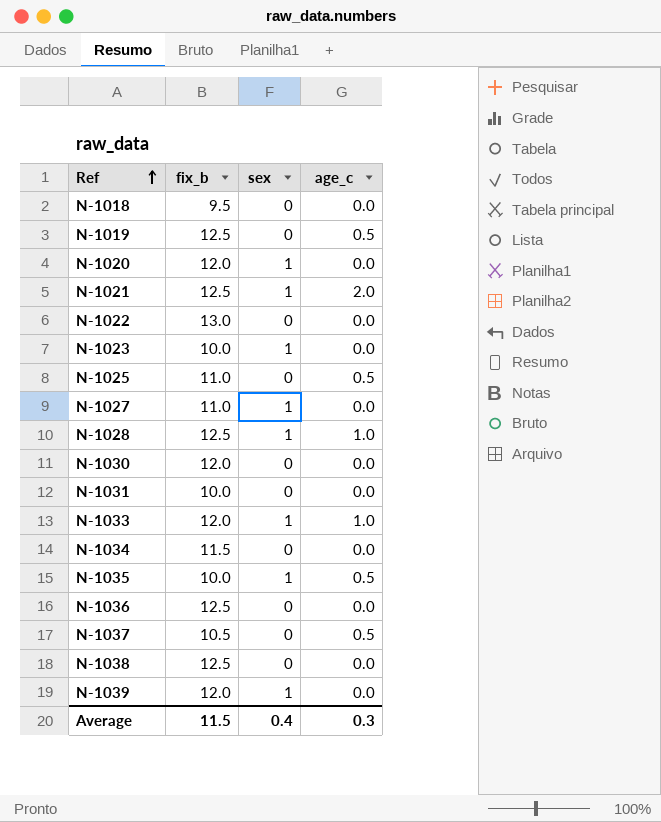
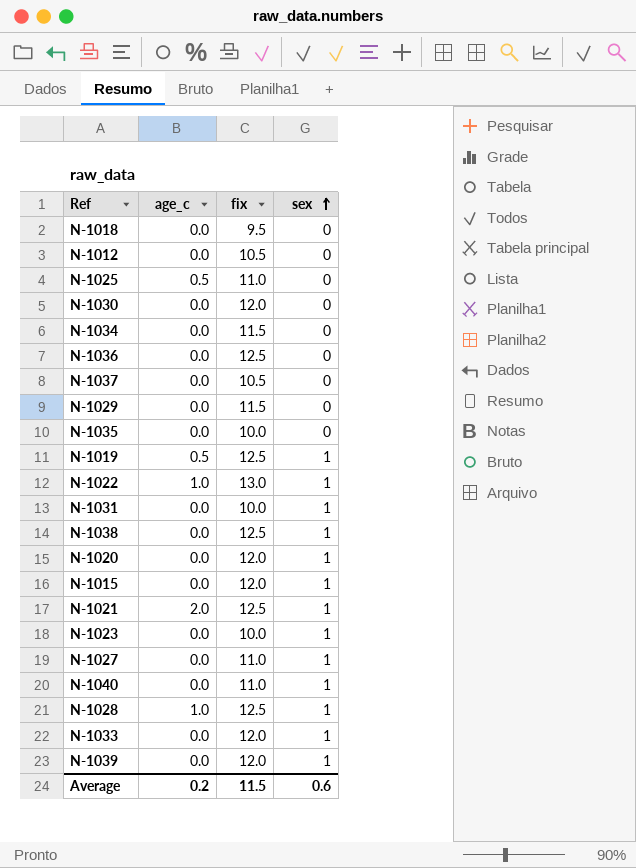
row order: Ref ascending -> sex ascending
column age_c | position: 4 -> 2
column name: fix_b -> fix
row N-1012: none -> 0.0 | 10.5 | 0
N-1037 | age_c: 0.5 -> 0.0
row N-1029: none -> 0.0 | 11.5 | 0
N-1035 | age_c: 0.5 -> 0.0
N-1035 | sex: 1 -> 0
N-1019 | sex: 0 -> 1
N-1022 | age_c: 0.0 -> 1.0
N-1022 | sex: 0 -> 1
N-1031 | sex: 0 -> 1
N-1038 | sex: 0 -> 1
row N-1015: none -> 0.0 | 12.0 | 1
row N-1040: none -> 0.0 | 11.0 | 1
N-1033 | age_c: 1.0 -> 0.0
Average | age_c: 0.3 -> 0.2
Average | sex: 0.4 -> 0.6

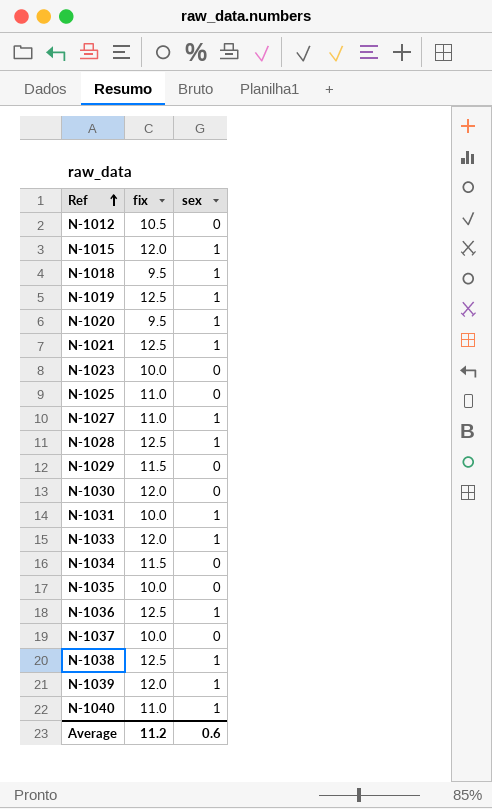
row order: sex ascending -> Ref ascending
column age_c | position: 2 -> none
row N-1022: 1.0 | 13.0 | 1 -> none
N-1018 | sex: 0 -> 1
N-1020 | fix: 12.0 -> 9.5
N-1023 | sex: 1 -> 0
N-1036 | sex: 0 -> 1
N-1037 | fix: 10.5 -> 10.0
Average | fix: 11.5 -> 11.2

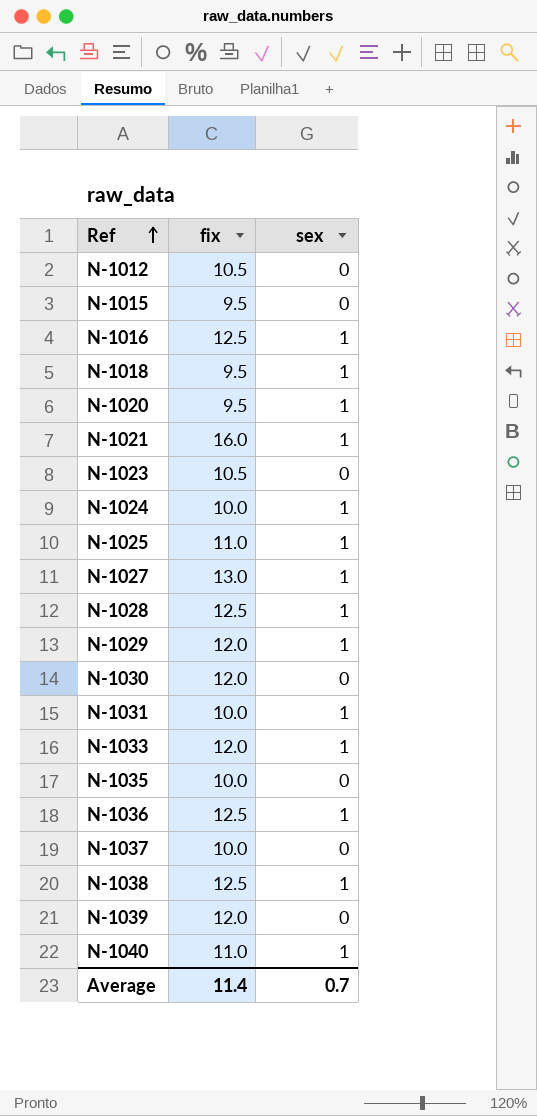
row N-1019: 12.5 | 1 -> none
row N-1034: 11.5 | 0 -> none
N-1015 | fix: 12.0 -> 9.5
N-1015 | sex: 1 -> 0
row N-1016: none -> 12.5 | 1
N-1021 | fix: 12.5 -> 16.0
N-1023 | fix: 10.0 -> 10.5
row N-1024: none -> 10.0 | 1
N-1025 | sex: 0 -> 1
N-1027 | fix: 11.0 -> 13.0
N-1029 | fix: 11.5 -> 12.0
N-1029 | sex: 0 -> 1
N-1039 | sex: 1 -> 0
Average | fix: 11.2 -> 11.4
Average | sex: 0.6 -> 0.7

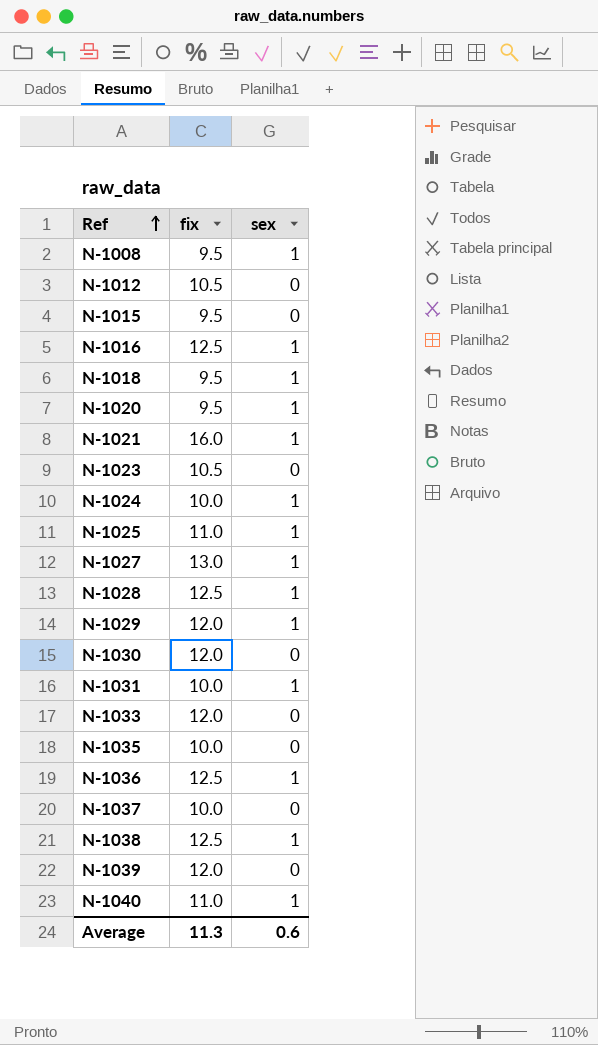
row N-1008: none -> 9.5 | 1
N-1033 | sex: 1 -> 0
Average | fix: 11.4 -> 11.3
Average | sex: 0.7 -> 0.6

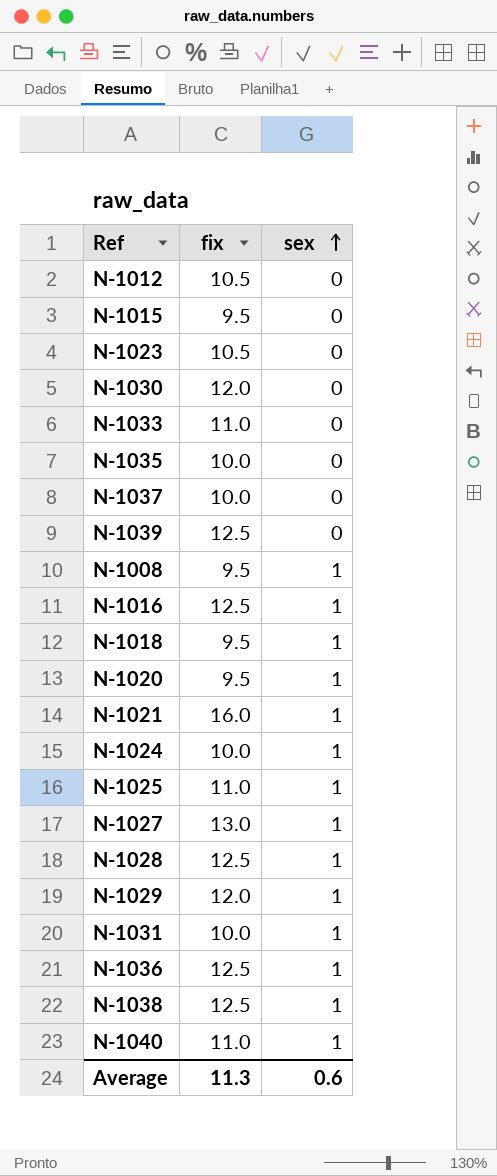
row order: Ref ascending -> sex ascending
N-1033 | fix: 12.0 -> 11.0
N-1039 | fix: 12.0 -> 12.5

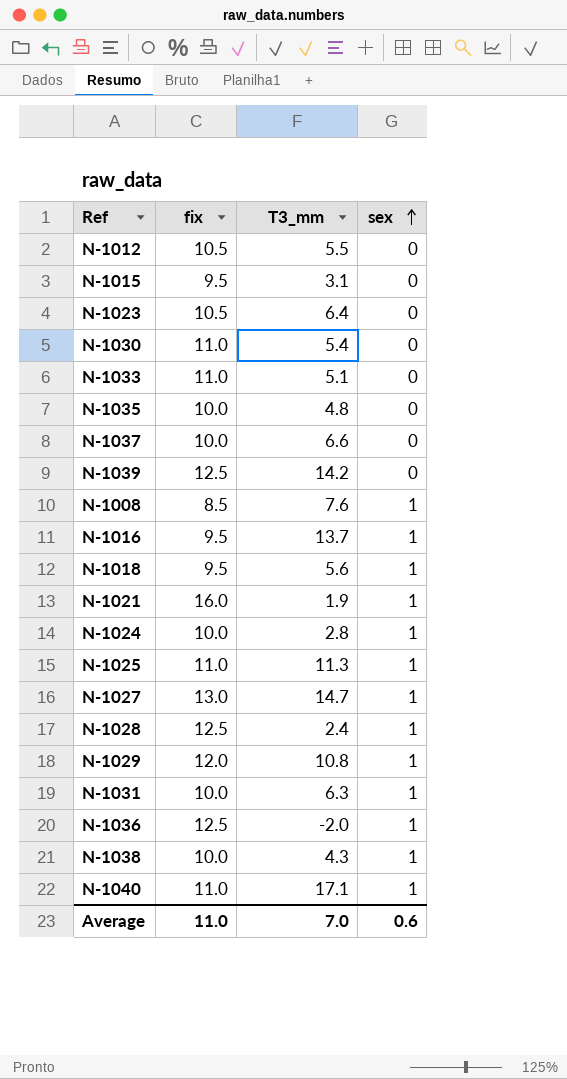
column T3_mm | position: none -> 3
row N-1020: 9.5 | 1 -> none
N-1030 | fix: 12.0 -> 11.0
N-1008 | fix: 9.5 -> 8.5
N-1016 | fix: 12.5 -> 9.5
N-1038 | fix: 12.5 -> 10.0
Average | fix: 11.3 -> 11.0

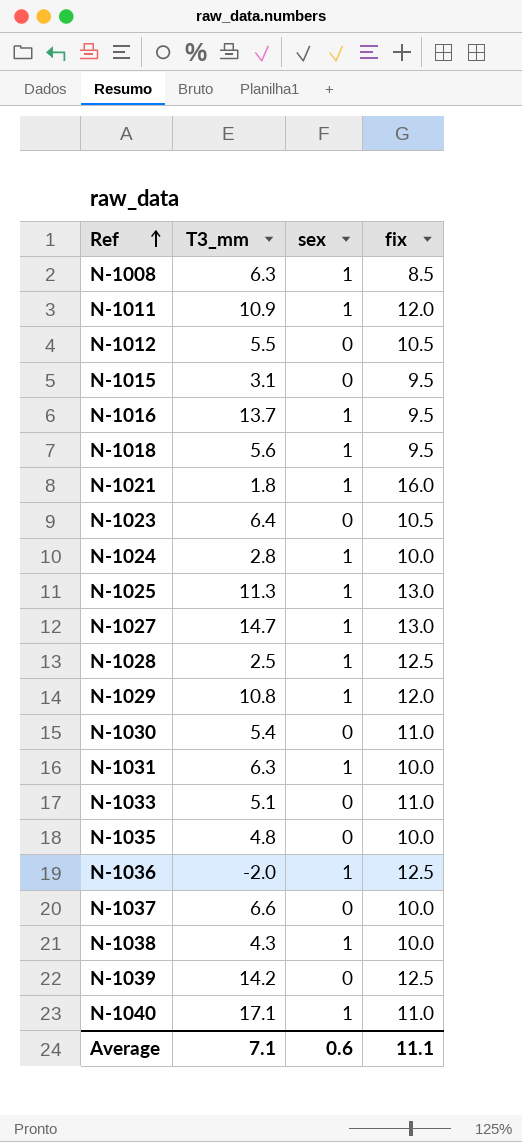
row order: sex ascending -> Ref ascending
column fix | position: 2 -> 4
N-1008 | T3_mm: 7.6 -> 6.3
row N-1011: none -> 10.9 | 1 | 12.0
N-1021 | T3_mm: 1.9 -> 1.8
N-1025 | fix: 11.0 -> 13.0
N-1028 | T3_mm: 2.4 -> 2.5
Average | T3_mm: 7.0 -> 7.1
Average | fix: 11.0 -> 11.1

